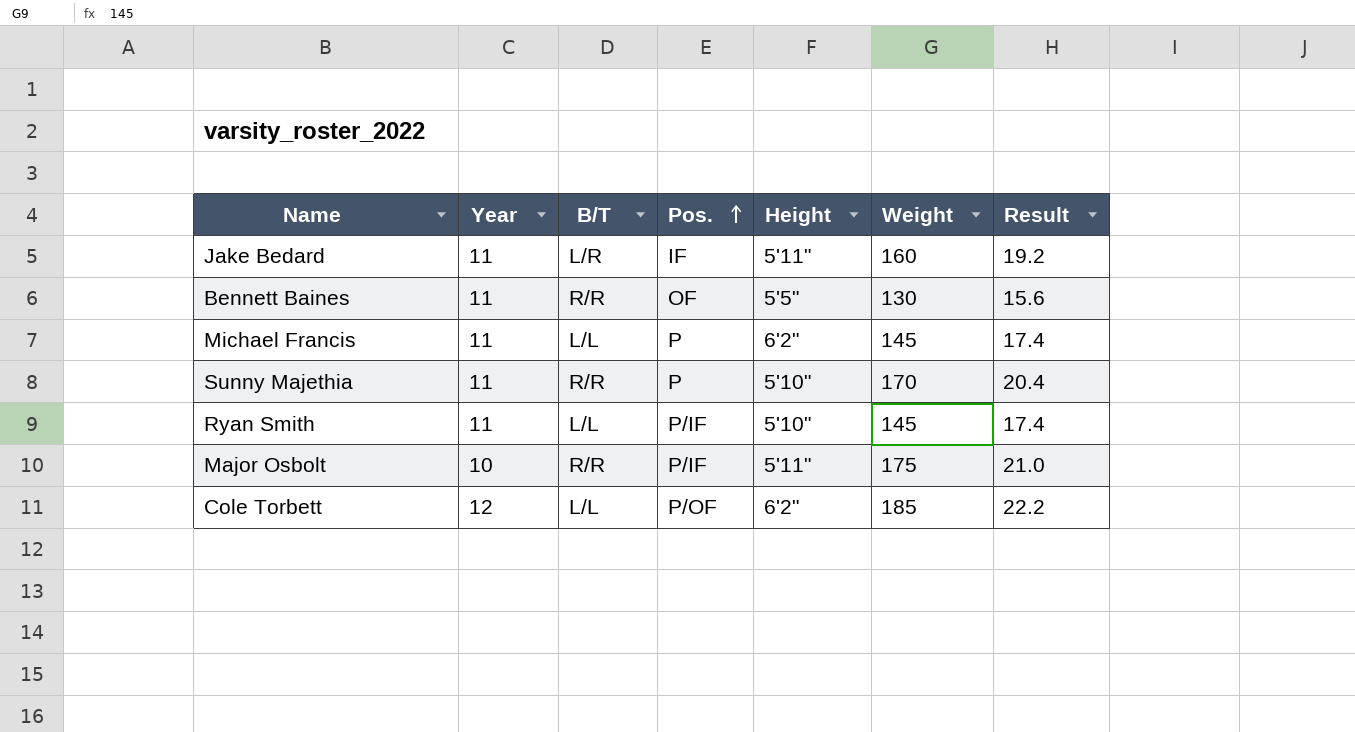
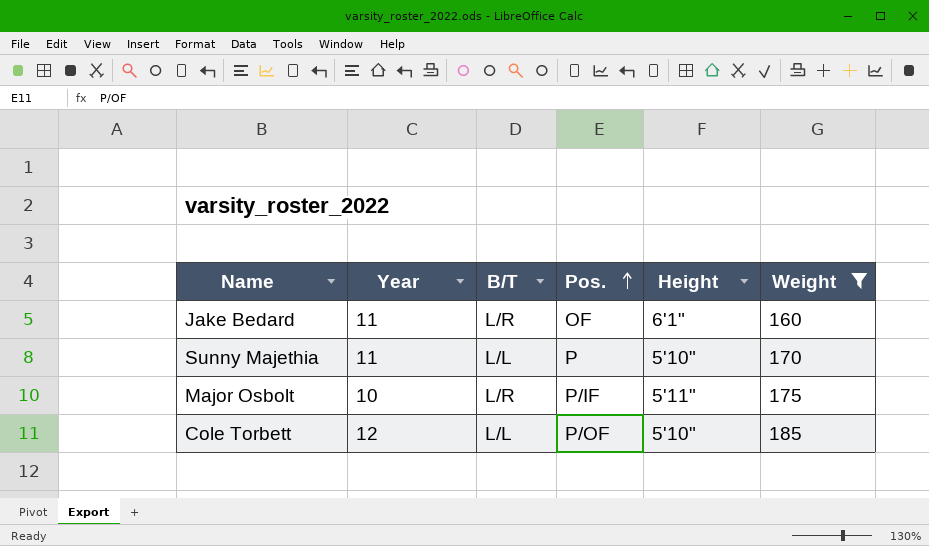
filter: none -> Weight >= 160
column Result | formula: [Weight] * 0.12 -> none
Jake Bedard | Pos.: IF -> OF
Jake Bedard | Height: 5'11" -> 6'1"
Sunny Majethia | B/T: R/R -> L/L
Major Osbolt | B/T: R/R -> L/R
Cole Torbett | Height: 6'2" -> 5'10"

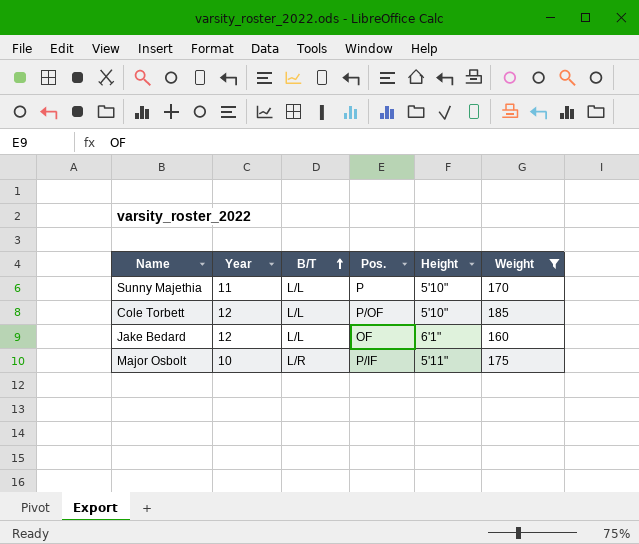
row order: Pos. ascending -> B/T ascending
Jake Bedard | Year: 11 -> 12
Jake Bedard | B/T: L/R -> L/L

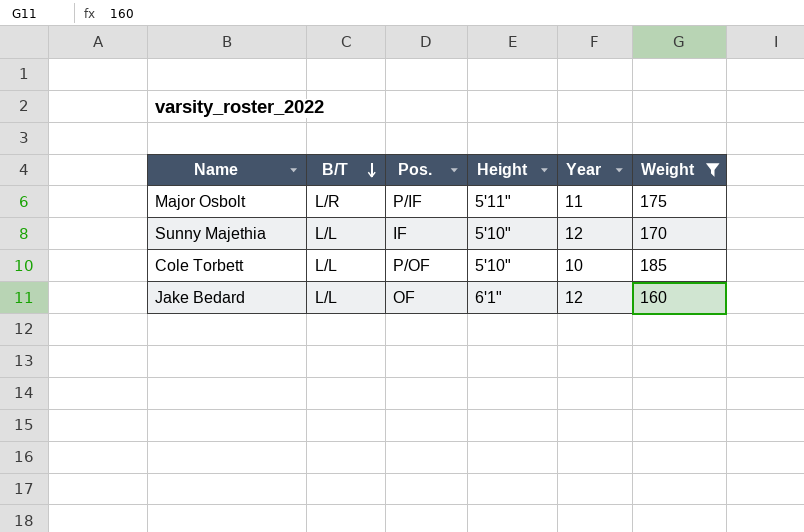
row order: B/T ascending -> B/T descending
column Year | position: 2 -> 5
Major Osbolt | Year: 10 -> 11
Sunny Majethia | Pos.: P -> IF
Sunny Majethia | Year: 11 -> 12
Cole Torbett | Year: 12 -> 10

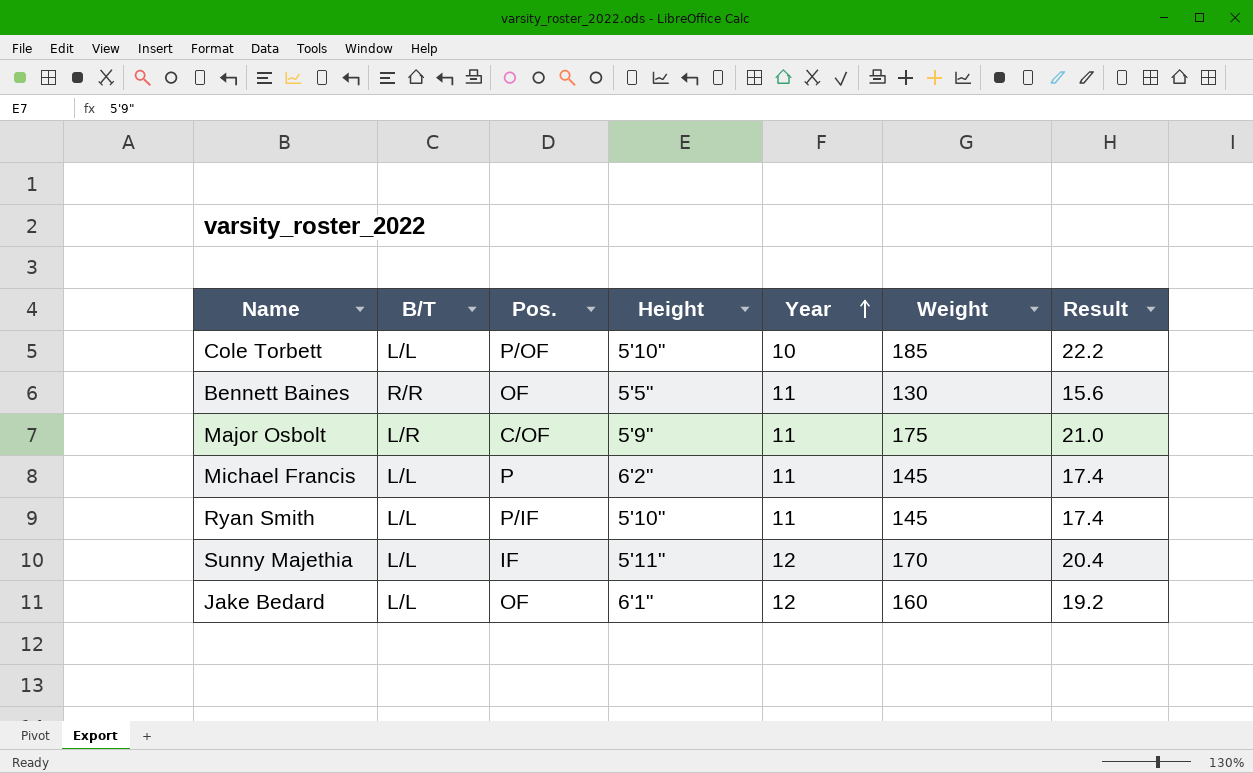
filter: Weight >= 160 -> none
row order: B/T descending -> Year ascending
column Result | formula: none -> [Weight] * 0.12
Major Osbolt | Pos.: P/IF -> C/OF
Major Osbolt | Height: 5'11" -> 5'9"
Sunny Majethia | Height: 5'10" -> 5'11"

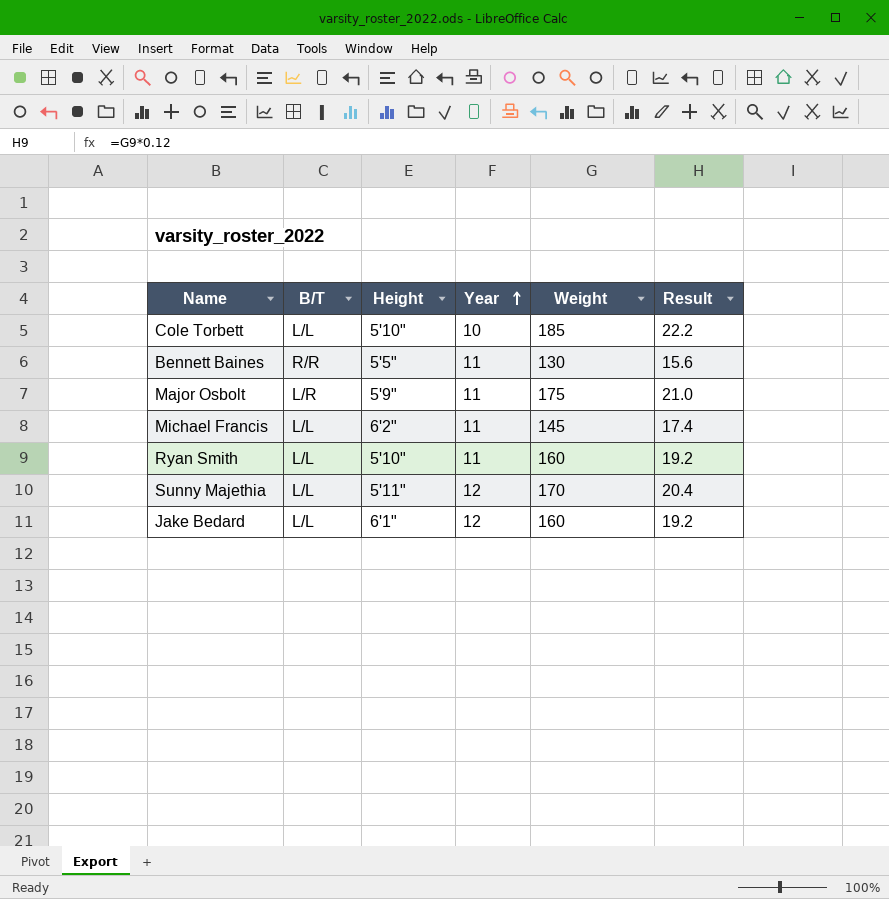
column Pos. | position: 3 -> none
Ryan Smith | Weight: 145 -> 160
Ryan Smith | Result: 17.4 -> 19.2

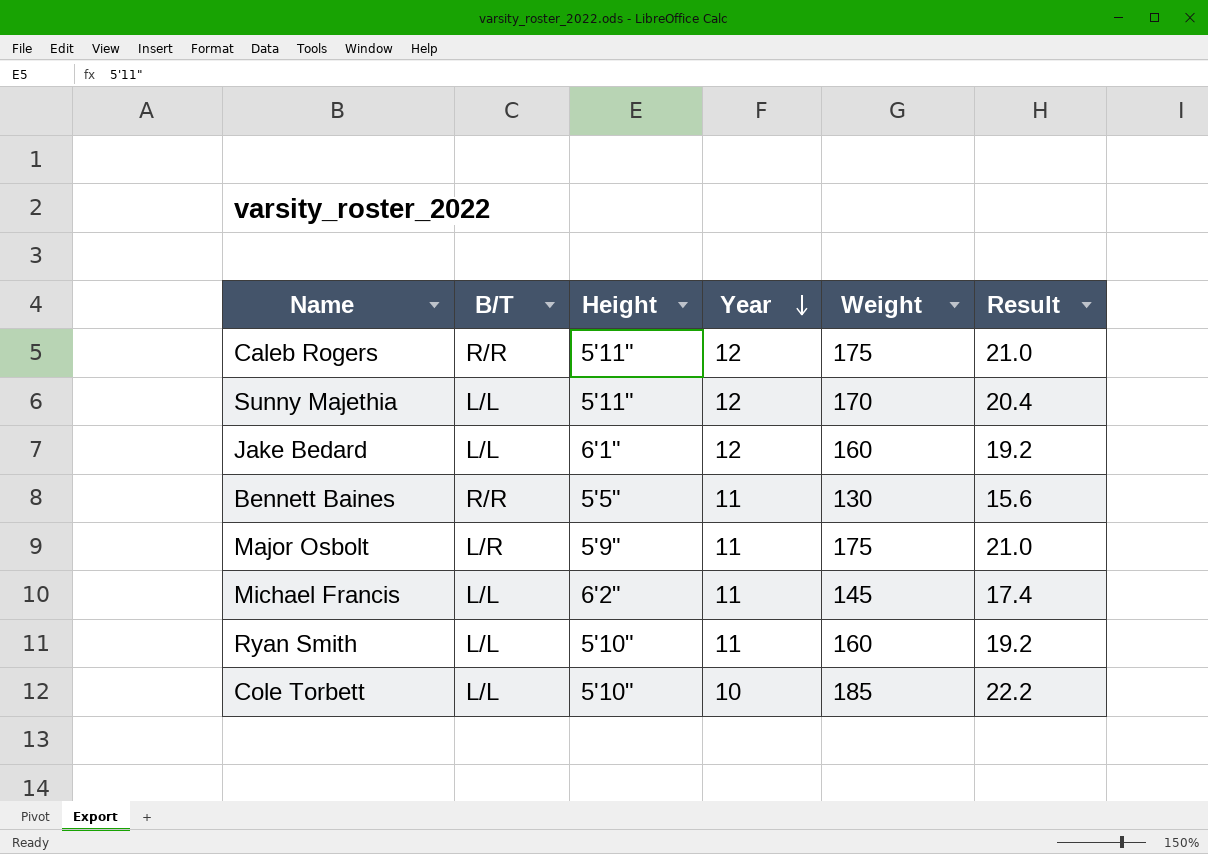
row order: Year ascending -> Year descending
row Caleb Rogers: none -> R/R | 5'11" | 12 | 175 | 21.0

